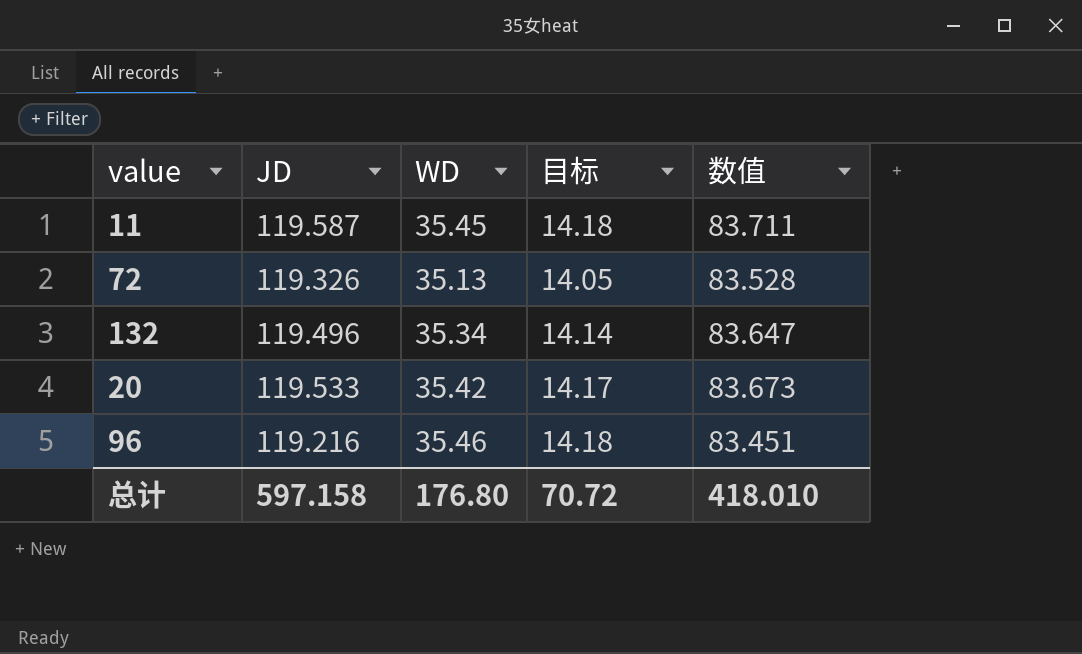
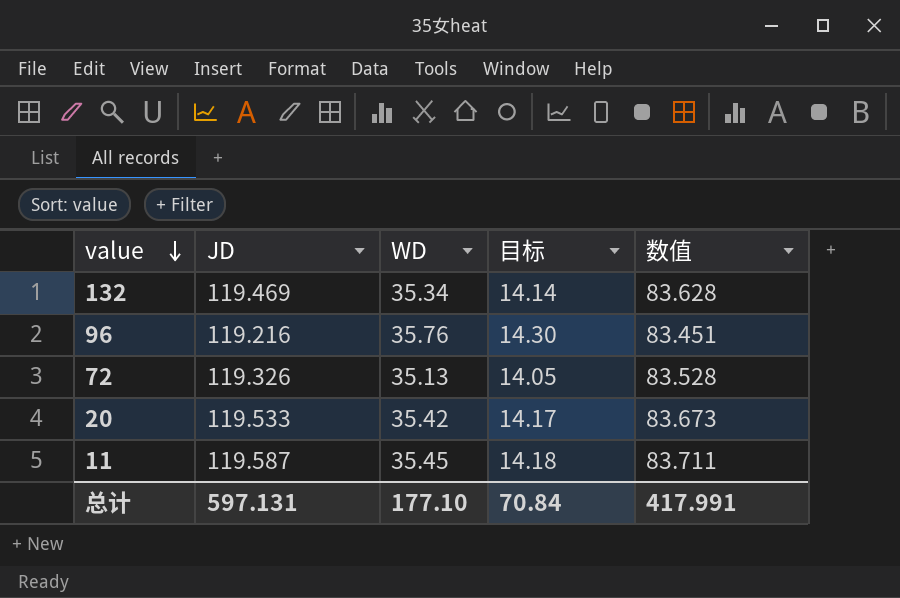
row order: none -> value descending
132 | JD: 119.496 -> 119.469
132 | 数值: 83.647 -> 83.628
96 | WD: 35.46 -> 35.76
96 | 目标: 14.18 -> 14.30
总计 | JD: 597.158 -> 597.131
总计 | WD: 176.80 -> 177.10
总计 | 目标: 70.72 -> 70.84
总计 | 数值: 418.010 -> 417.991

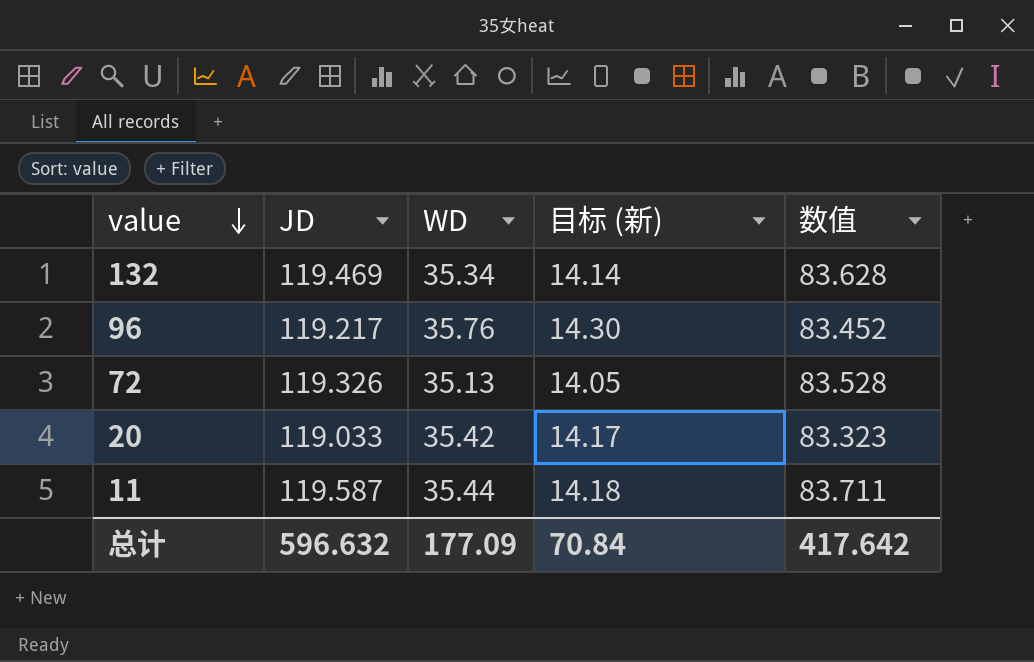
column name: 目标 -> 目标 (新)
96 | JD: 119.216 -> 119.217
96 | 数值: 83.451 -> 83.452
20 | JD: 119.533 -> 119.033
20 | 数值: 83.673 -> 83.323
11 | WD: 35.45 -> 35.44
总计 | JD: 597.131 -> 596.632
总计 | WD: 177.10 -> 177.09
总计 | 数值: 417.991 -> 417.642

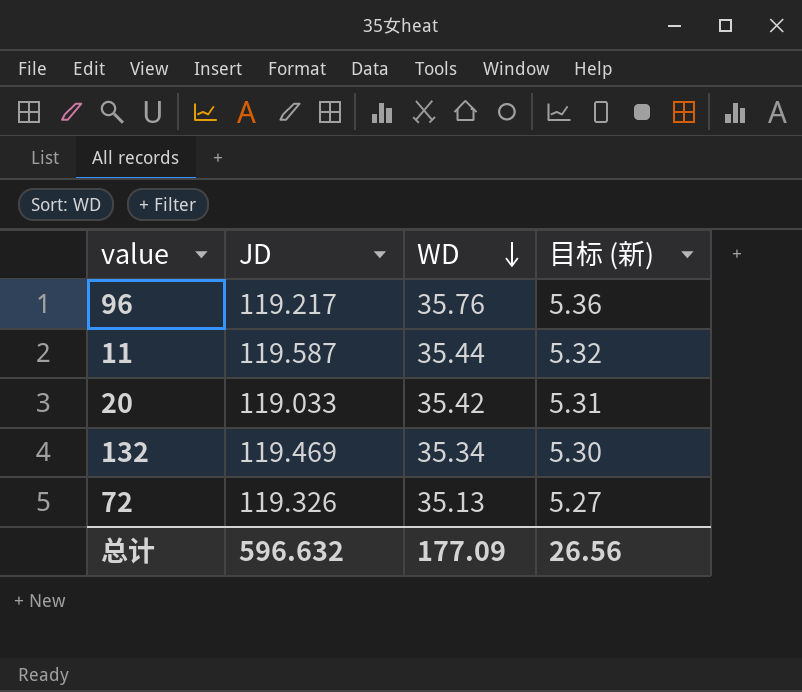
row order: value descending -> WD descending
column 数值 | formula: [JD] * 0.7 -> none
column 目标 (新) | formula: [WD] * 0.4 -> [WD] * 0.15
总计 | 目标 (新): 70.84 -> 26.56

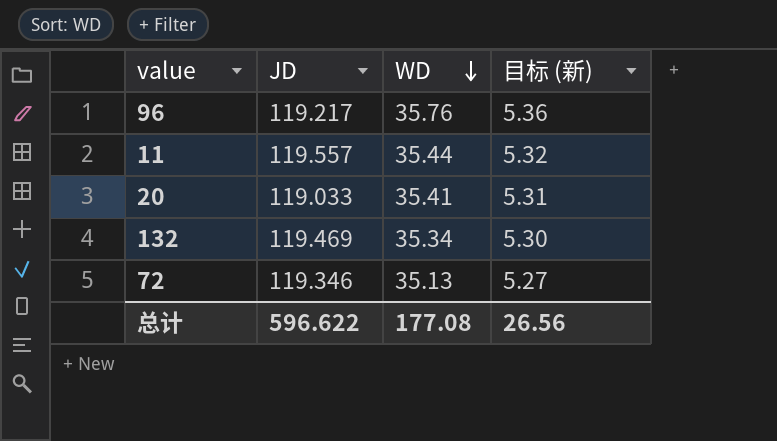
11 | JD: 119.587 -> 119.557
20 | WD: 35.42 -> 35.41
72 | JD: 119.326 -> 119.346
总计 | JD: 596.632 -> 596.622
总计 | WD: 177.09 -> 177.08

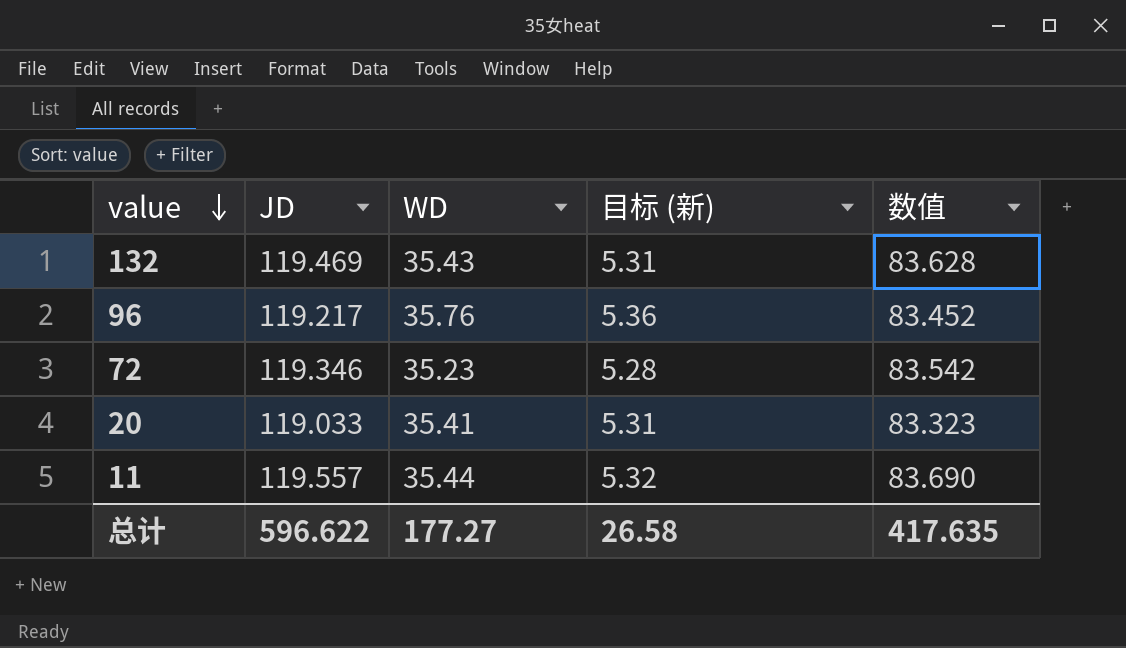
row order: WD descending -> value descending
column 数值 | formula: none -> [JD] * 0.7
132 | WD: 35.34 -> 35.43
132 | 目标 (新): 5.30 -> 5.31
72 | WD: 35.13 -> 35.23
72 | 目标 (新): 5.27 -> 5.28
总计 | WD: 177.08 -> 177.27
总计 | 目标 (新): 26.56 -> 26.58

